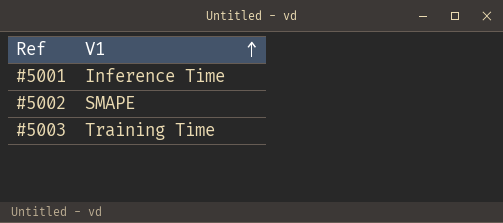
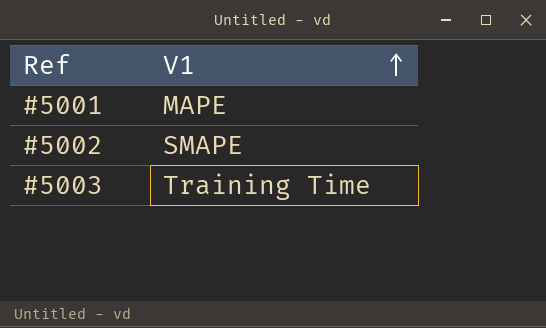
#5001 | V1: Inference Time -> MAPE

